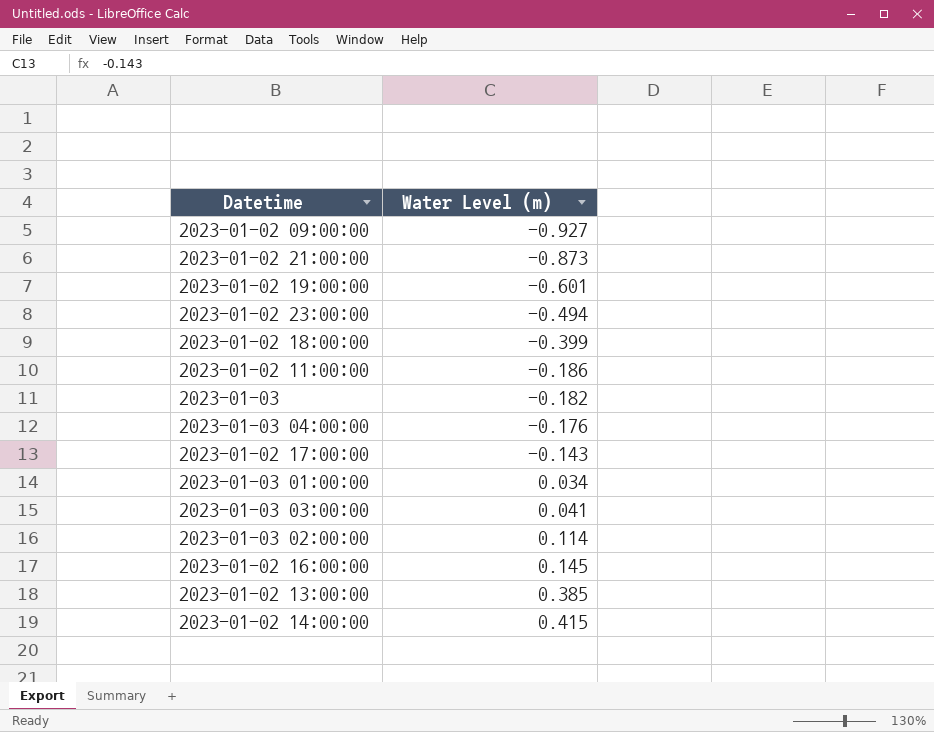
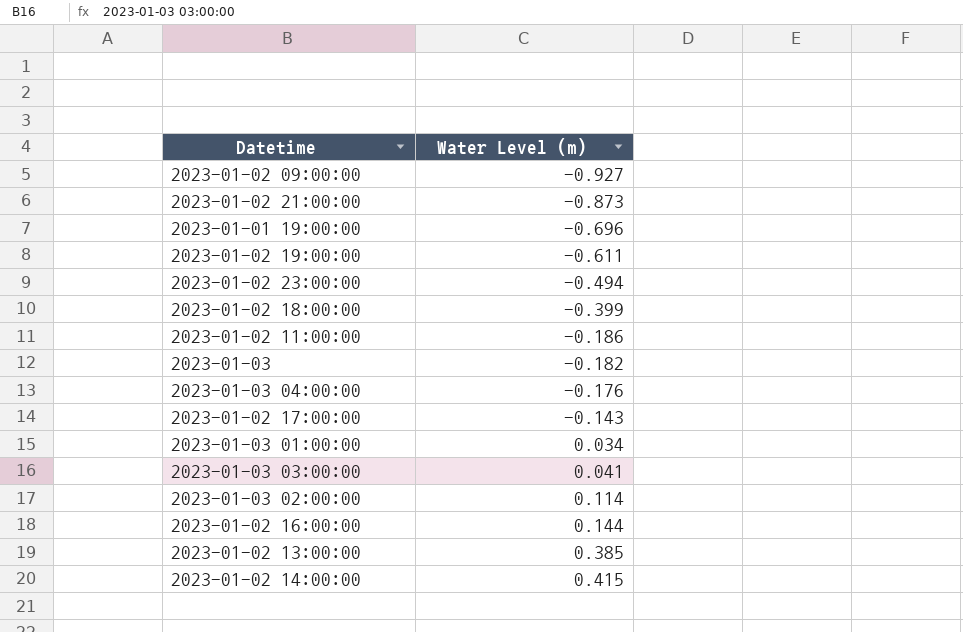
row 2023-01-01 19:00:00: none -> -0.696
2023-01-02 19:00:00 | Water Level (m): -0.601 -> -0.611
2023-01-02 16:00:00 | Water Level (m): 0.145 -> 0.144

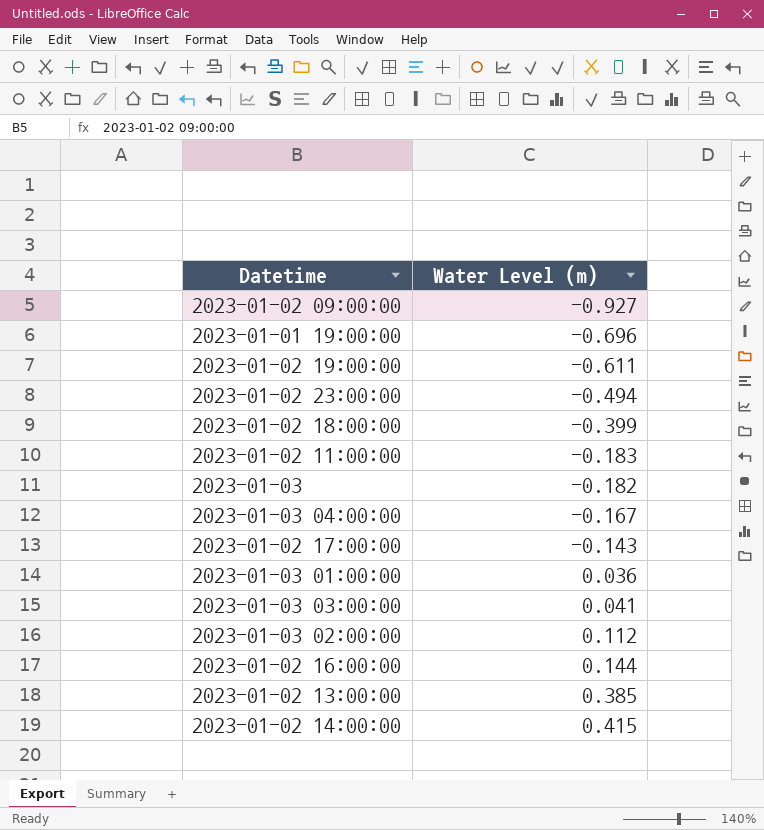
row 2023-01-02 21:00:00: -0.873 -> none
2023-01-02 11:00:00 | Water Level (m): -0.186 -> -0.183
2023-01-03 04:00:00 | Water Level (m): -0.176 -> -0.167
2023-01-03 01:00:00 | Water Level (m): 0.034 -> 0.036
2023-01-03 02:00:00 | Water Level (m): 0.114 -> 0.112

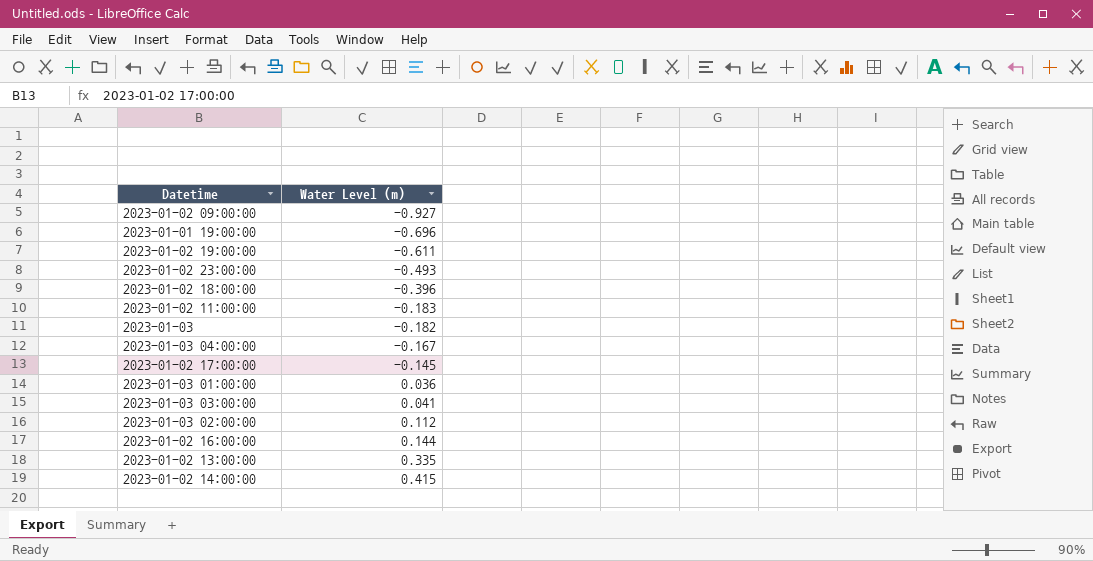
2023-01-02 23:00:00 | Water Level (m): -0.494 -> -0.493
2023-01-02 18:00:00 | Water Level (m): -0.399 -> -0.396
2023-01-02 17:00:00 | Water Level (m): -0.143 -> -0.145
2023-01-02 13:00:00 | Water Level (m): 0.385 -> 0.335

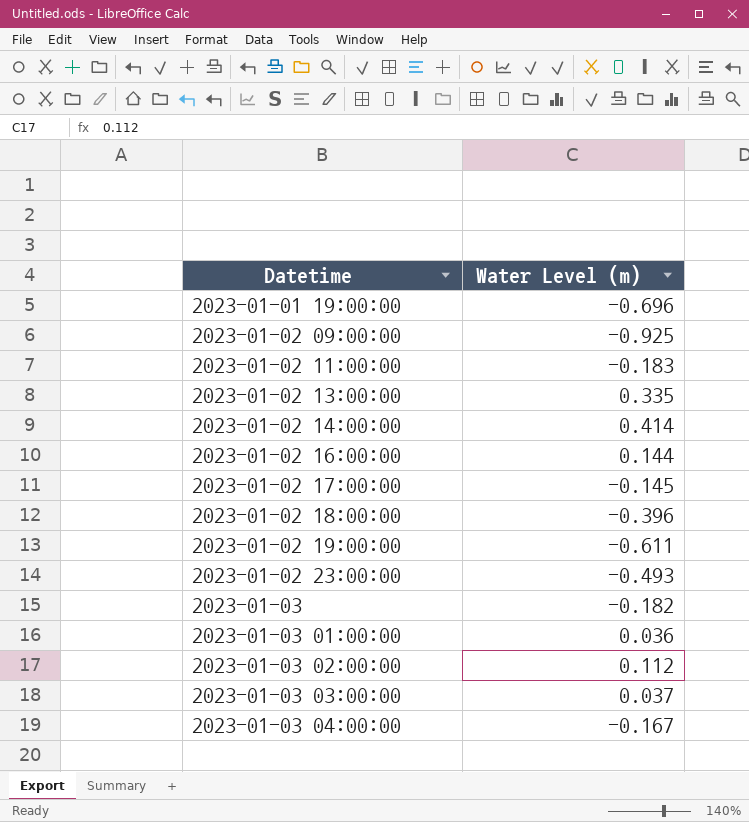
row order: Water Level (m) ascending -> Datetime ascending
2023-01-02 09:00:00 | Water Level (m): -0.927 -> -0.925
2023-01-02 14:00:00 | Water Level (m): 0.415 -> 0.414
2023-01-03 03:00:00 | Water Level (m): 0.041 -> 0.037

